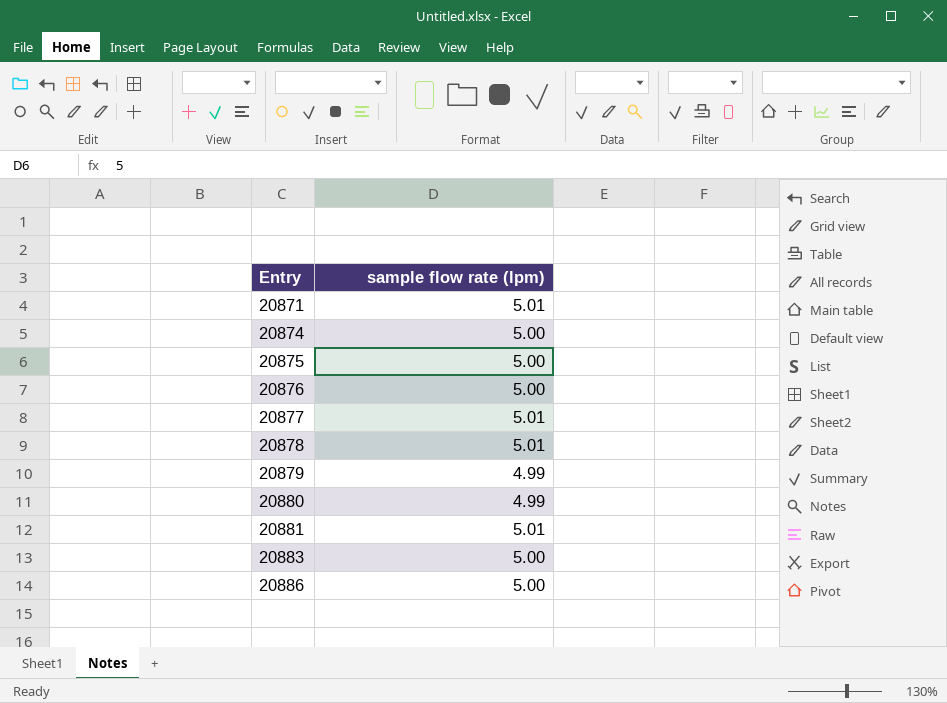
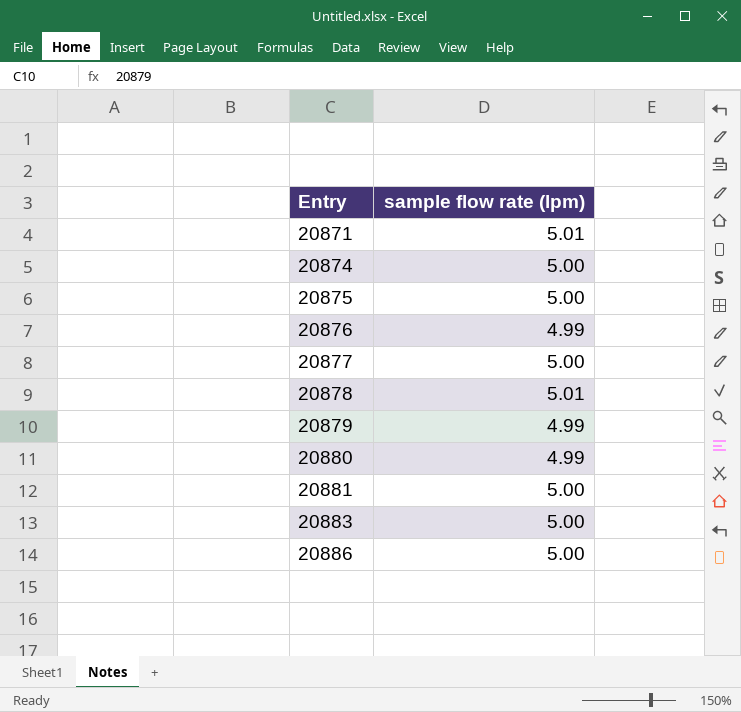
20876 | sample flow rate (lpm): 5.00 -> 4.99
20877 | sample flow rate (lpm): 5.01 -> 5.00
20881 | sample flow rate (lpm): 5.01 -> 5.00

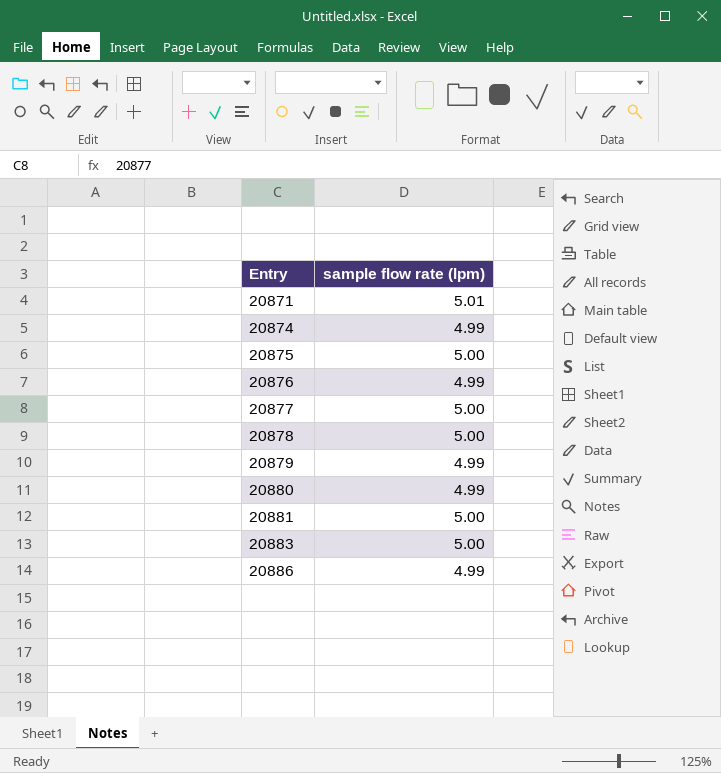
20874 | sample flow rate (lpm): 5.00 -> 4.99
20878 | sample flow rate (lpm): 5.01 -> 5.00
20886 | sample flow rate (lpm): 5.00 -> 4.99

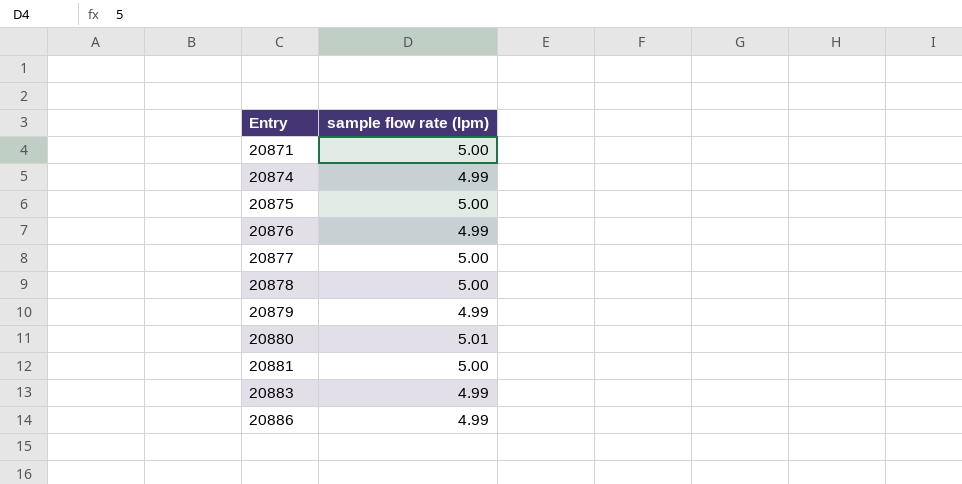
20871 | sample flow rate (lpm): 5.01 -> 5.00
20880 | sample flow rate (lpm): 4.99 -> 5.01
20883 | sample flow rate (lpm): 5.00 -> 4.99

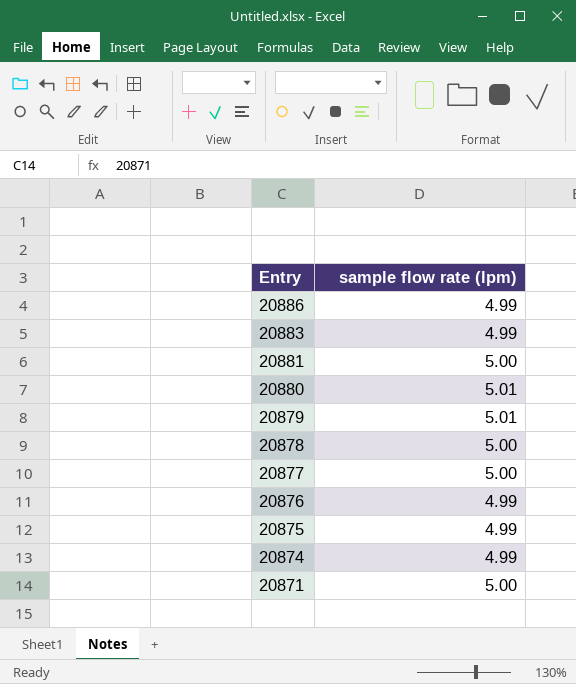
row order: Entry ascending -> Entry descending
20879 | sample flow rate (lpm): 4.99 -> 5.01
20875 | sample flow rate (lpm): 5.00 -> 4.99

